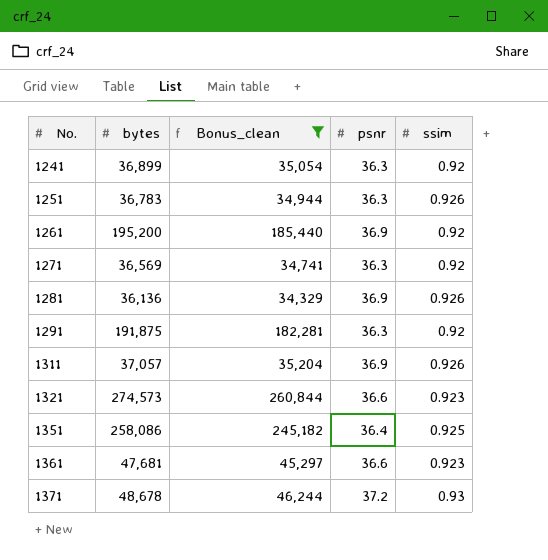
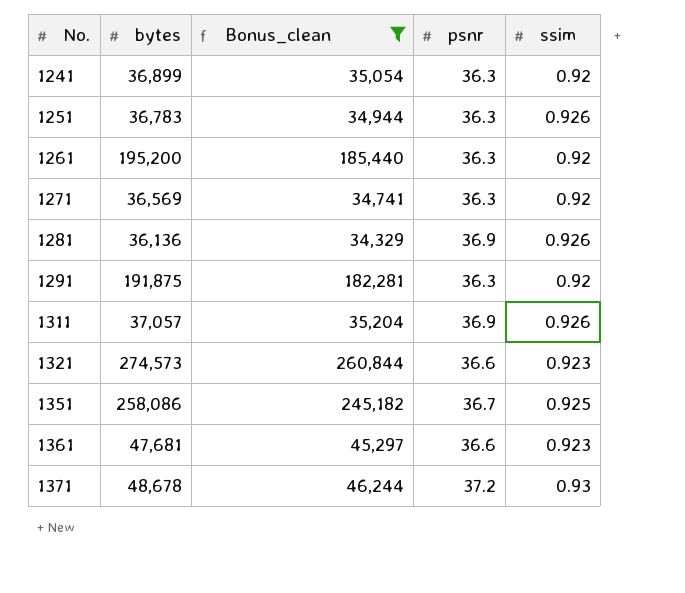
1261 | psnr: 36.9 -> 36.3
1351 | psnr: 36.4 -> 36.7

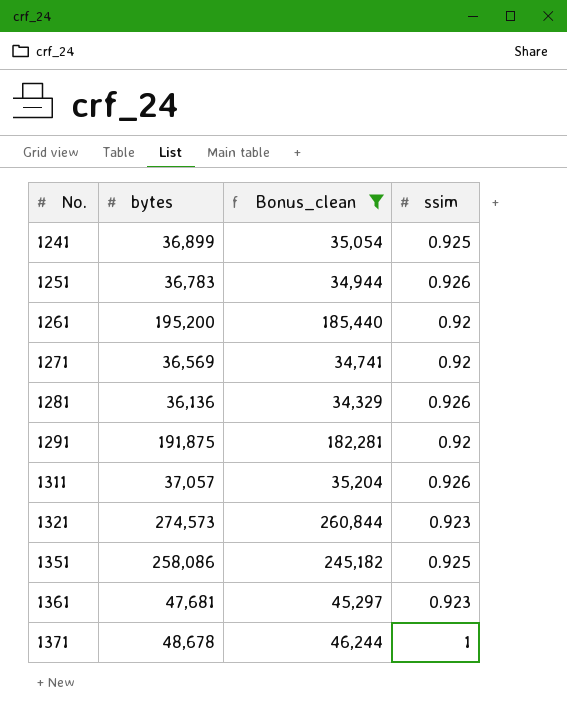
column psnr | position: 4 -> none
1241 | ssim: 0.92 -> 0.925
1371 | ssim: 0.93 -> 1

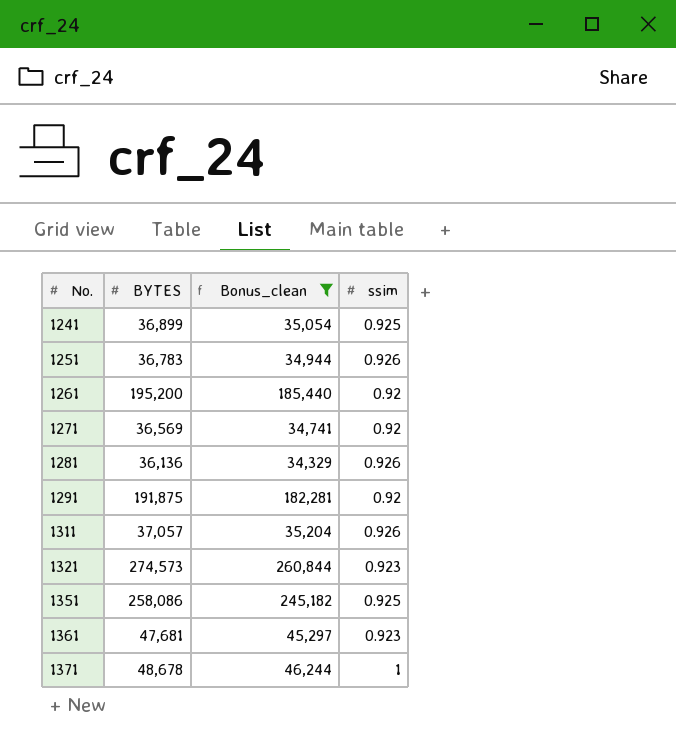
column name: bytes -> BYTES

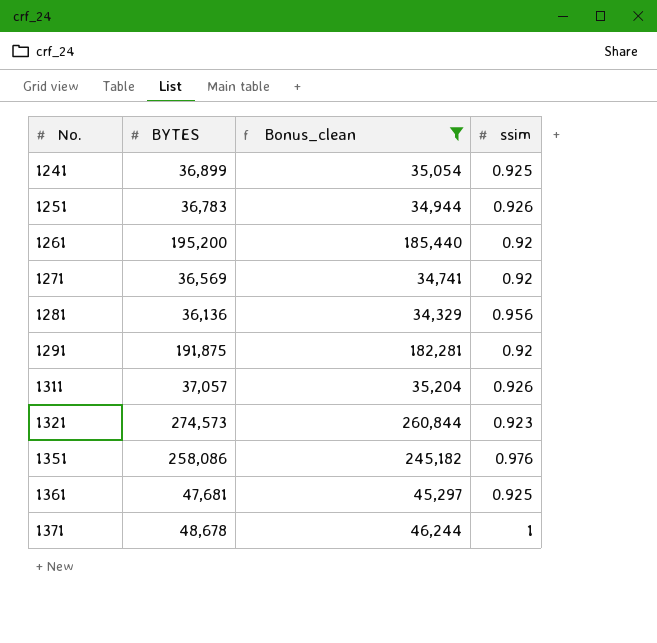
1281 | ssim: 0.926 -> 0.956
1351 | ssim: 0.925 -> 0.976
1361 | ssim: 0.923 -> 0.925

